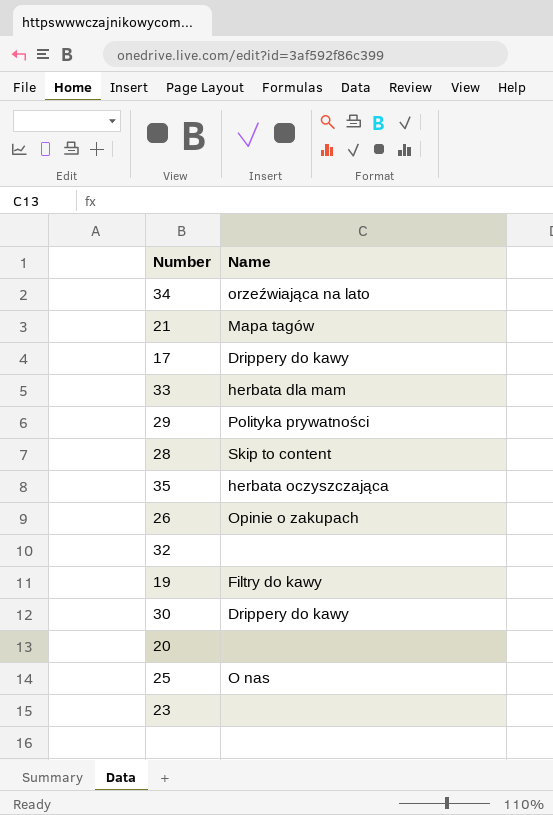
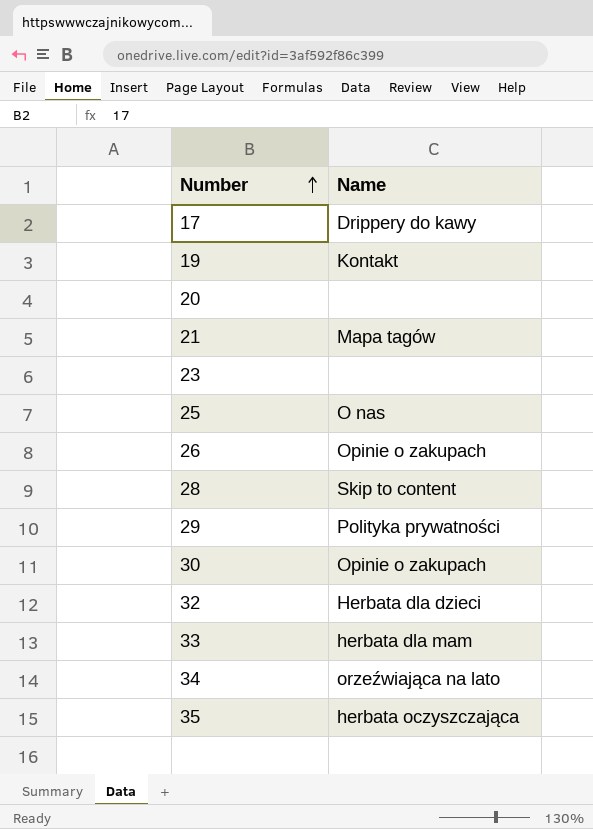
row order: none -> Number ascending
19 | Name: Filtry do kawy -> Kontakt
30 | Name: Drippery do kawy -> Opinie o zakupach
32 | Name: none -> Herbata dla dzieci

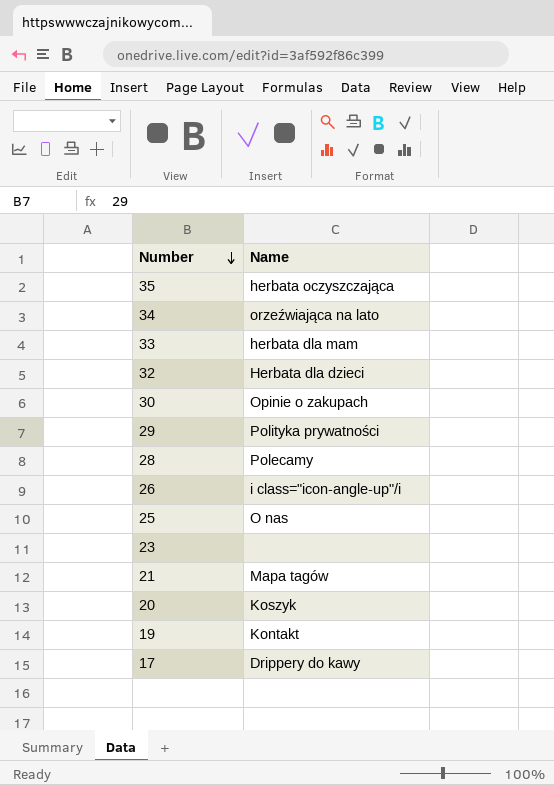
row order: Number ascending -> Number descending
28 | Name: Skip to content -> Polecamy
26 | Name: Opinie o zakupach -> i class="icon-angle-up"/i
20 | Name: none -> Koszyk

